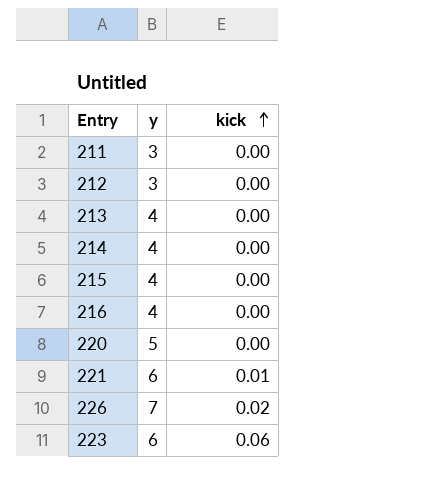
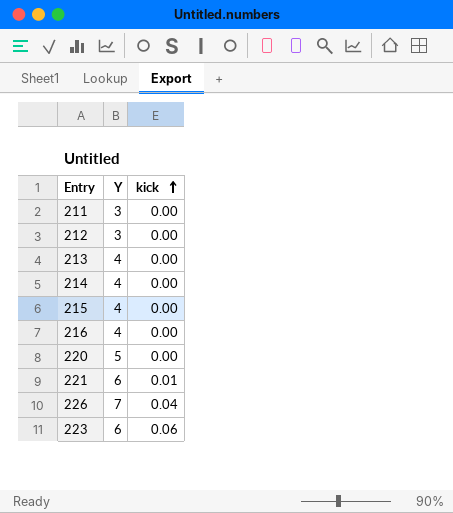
column name: y -> Y
226 | kick: 0.02 -> 0.04

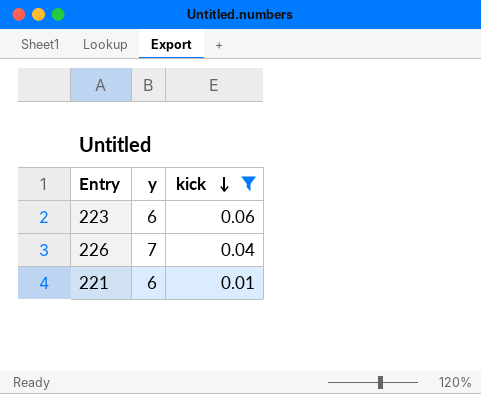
filter: none -> kick != 0.00
row order: kick ascending -> kick descending
column name: Y -> y

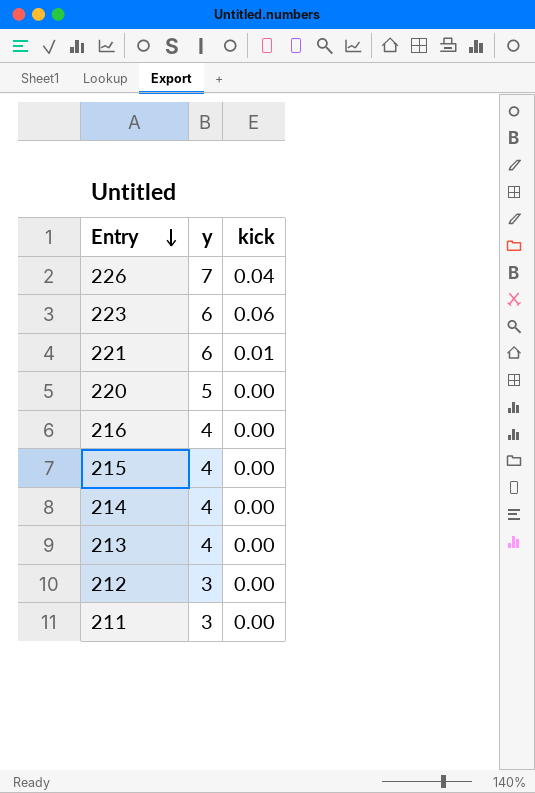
filter: kick != 0.00 -> none
row order: kick descending -> Entry descending

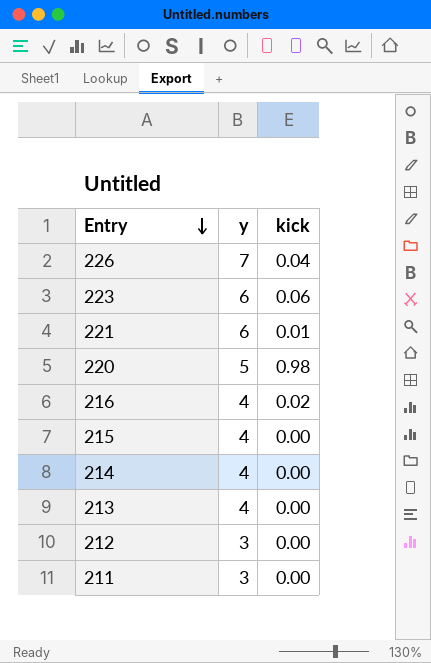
220 | kick: 0.00 -> 0.98
216 | kick: 0.00 -> 0.02

